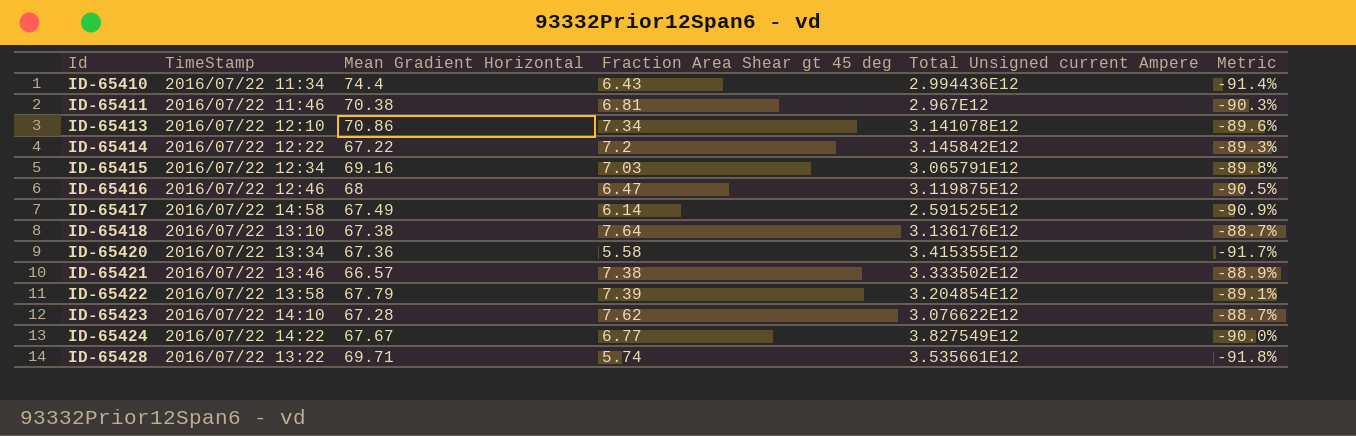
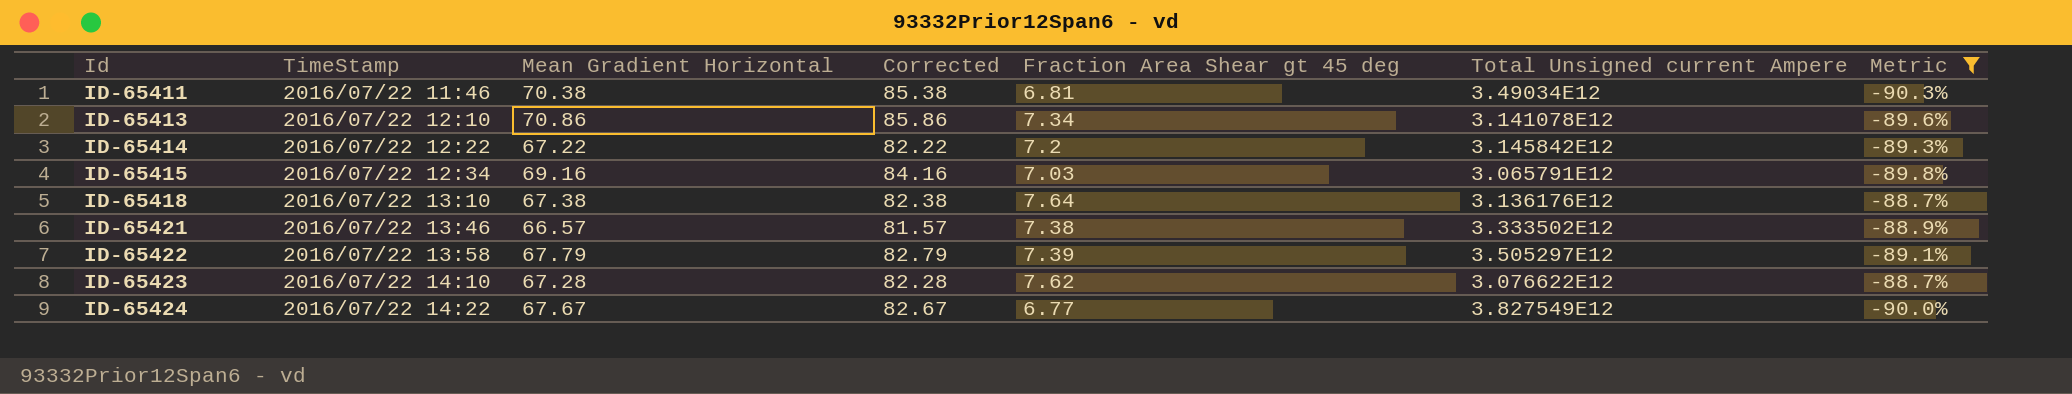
filter: none -> Metric >= -90.3%
column Corrected | formula: none -> [Mean Gradient Horizontal] + 15
ID-65411 | Total Unsigned current Ampere: 2.967E12 -> 3.49034E12
ID-65422 | Total Unsigned current Ampere: 3.204854E12 -> 3.505297E12

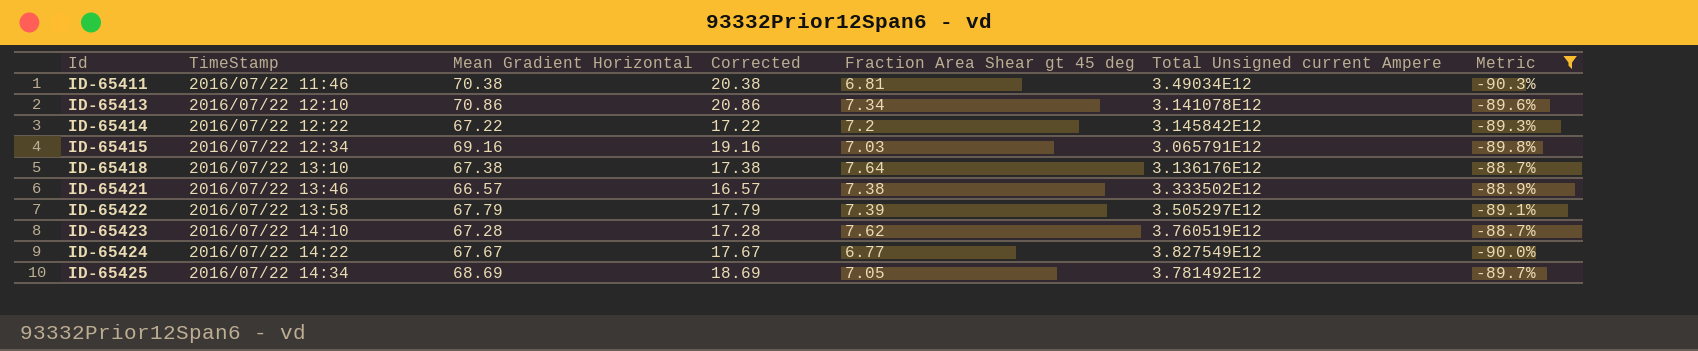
column Corrected | formula: [Mean Gradient Horizontal] + 15 -> [Mean Gradient Horizontal] - 50
ID-65423 | Total Unsigned current Ampere: 3.076622E12 -> 3.760519E12
row ID-65425: none -> 2016/07/22 14:34 | 68.69 | 18.69 | 7.05 | 3.781492E12 | -89.7%

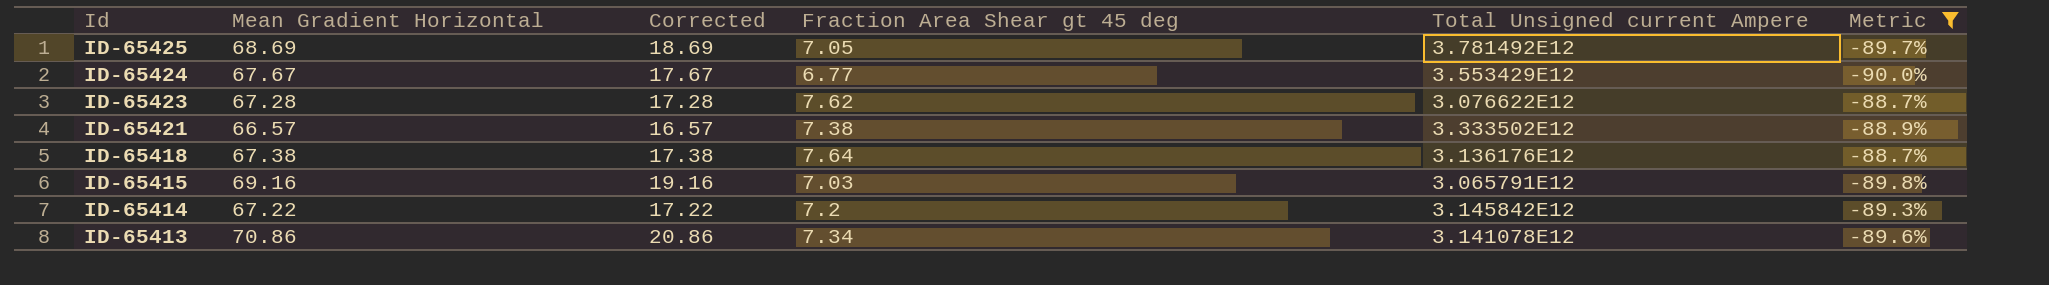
row order: Id ascending -> Id descending
column TimeStamp | position: 2 -> none
row ID-65411: 2016/07/22 11:46 | 70.38 | 20.38 | 6.81 | 3.49034E12 | -90.3% -> none
row ID-65422: 2016/07/22 13:58 | 67.79 | 17.79 | 7.39 | 3.505297E12 | -89.1% -> none
ID-65424 | Total Unsigned current Ampere: 3.827549E12 -> 3.553429E12
ID-65423 | Total Unsigned current Ampere: 3.760519E12 -> 3.076622E12

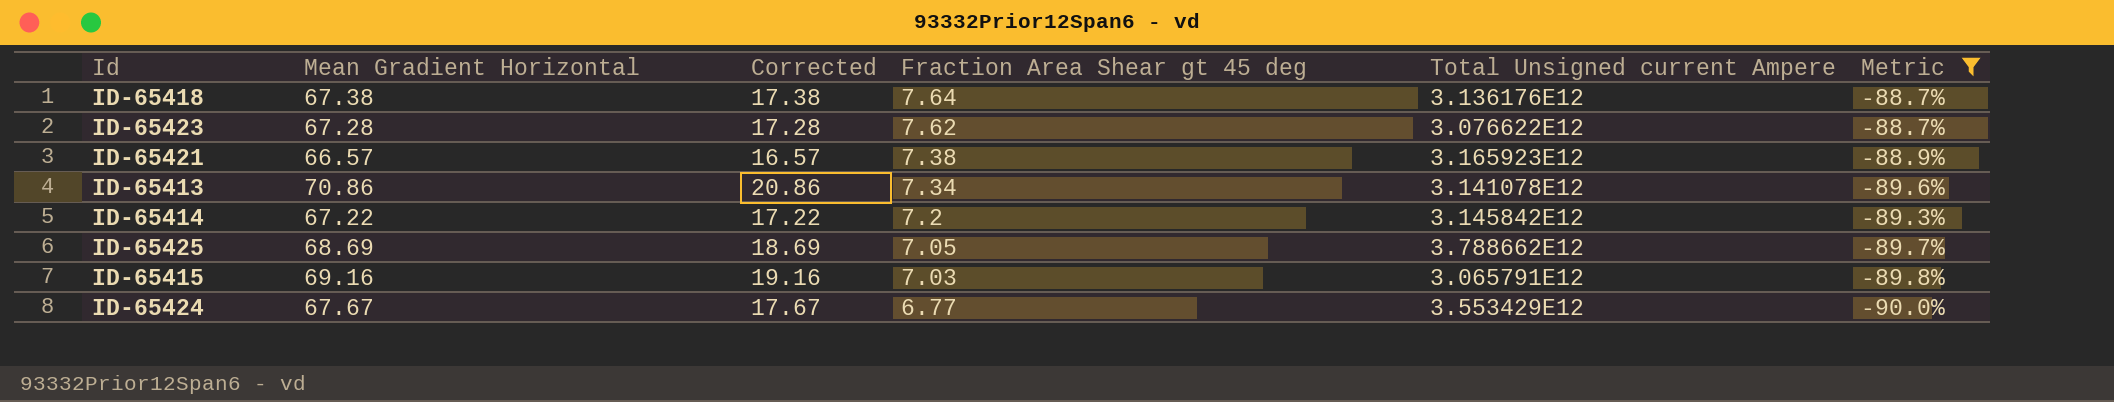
row order: Id descending -> Fraction Area Shear gt 45 deg descending
ID-65421 | Total Unsigned current Ampere: 3.333502E12 -> 3.165923E12
ID-65425 | Total Unsigned current Ampere: 3.781492E12 -> 3.788662E12

